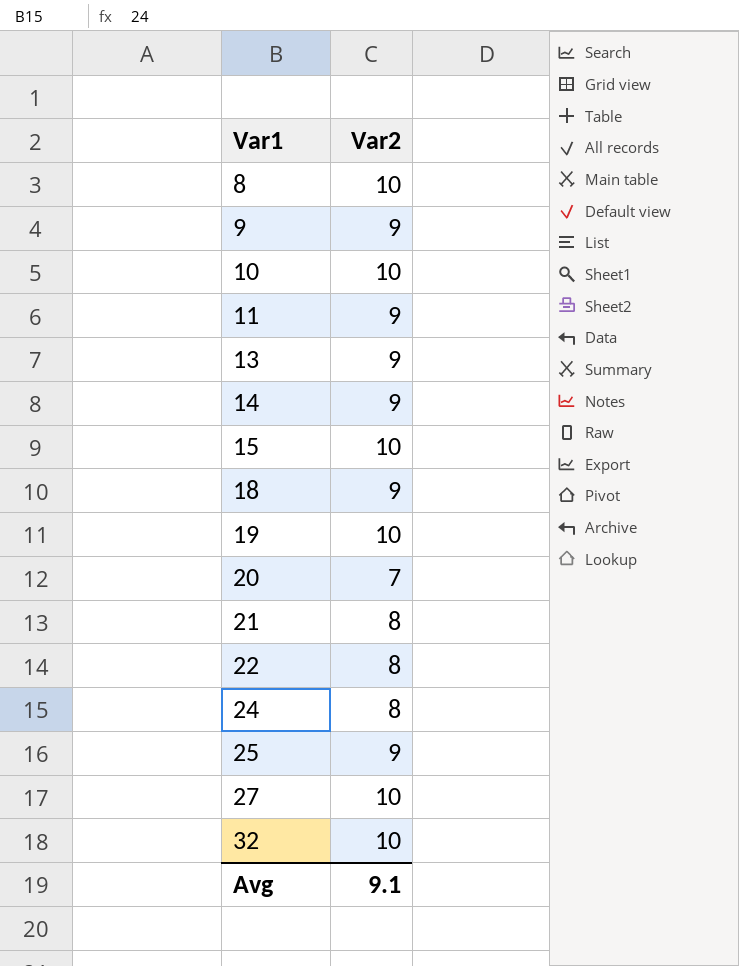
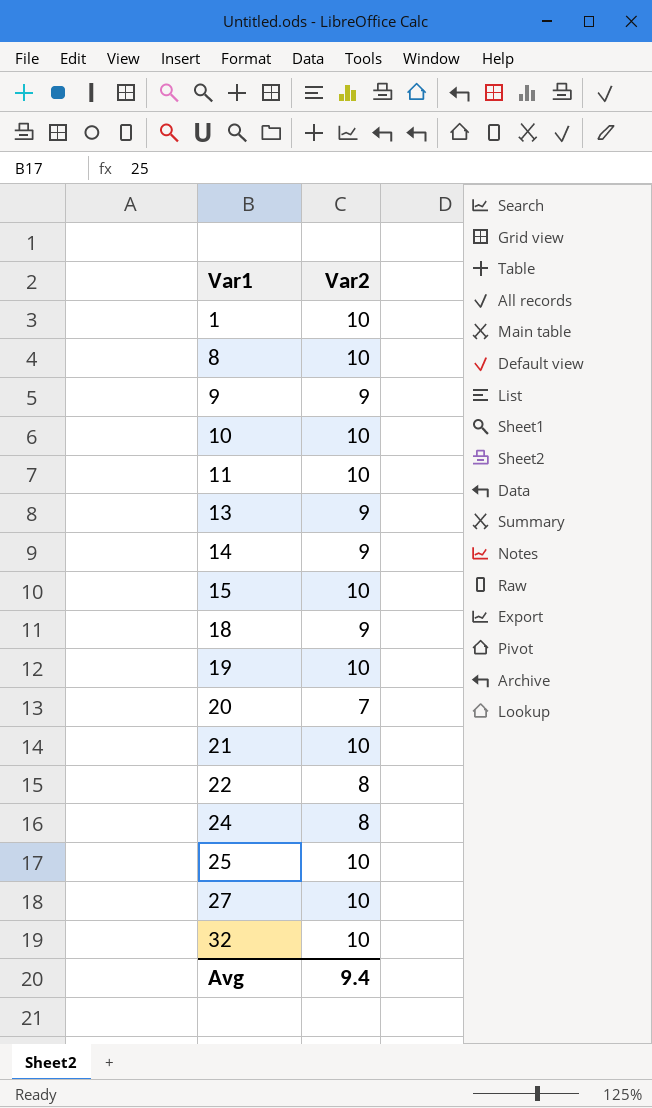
row 1: none -> 10
11 | Var2: 9 -> 10
21 | Var2: 8 -> 10
25 | Var2: 9 -> 10
Avg | Var2: 9.1 -> 9.4

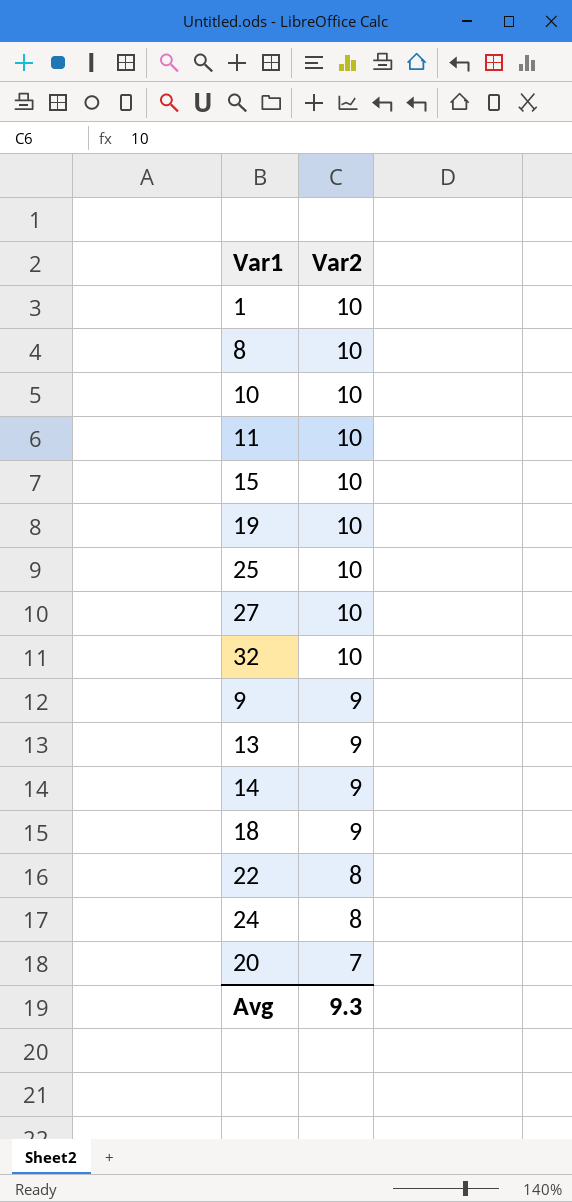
row order: Var1 ascending -> Var2 descending
row 21: 10 -> none
Avg | Var2: 9.4 -> 9.3

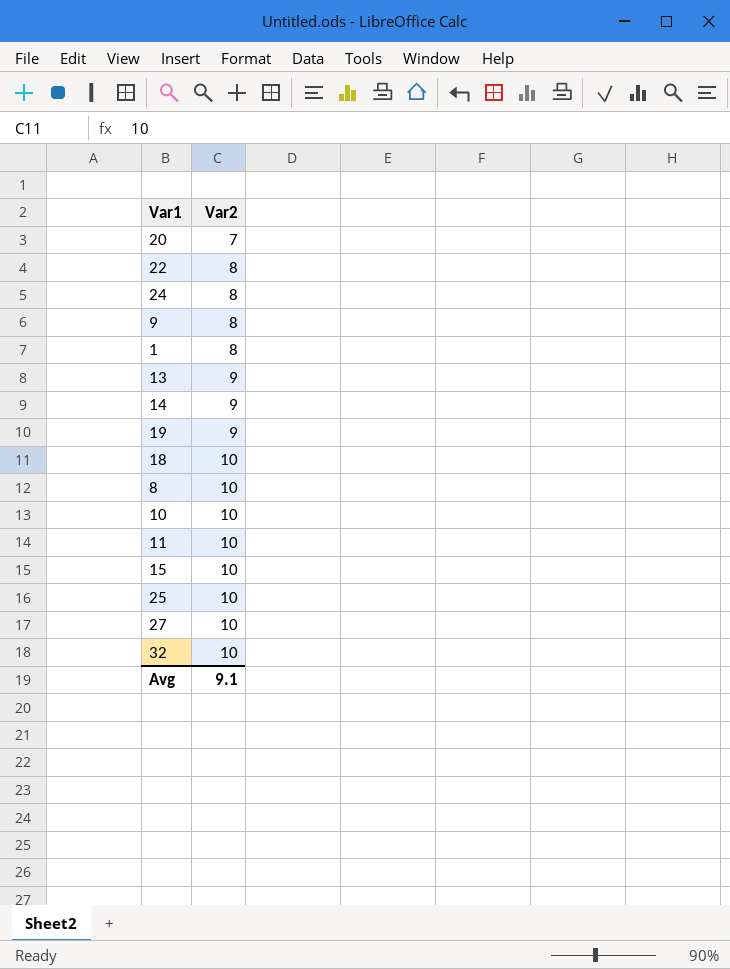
row order: Var2 descending -> Var2 ascending
9 | Var2: 9 -> 8
1 | Var2: 10 -> 8
19 | Var2: 10 -> 9
18 | Var2: 9 -> 10
Avg | Var2: 9.3 -> 9.1

